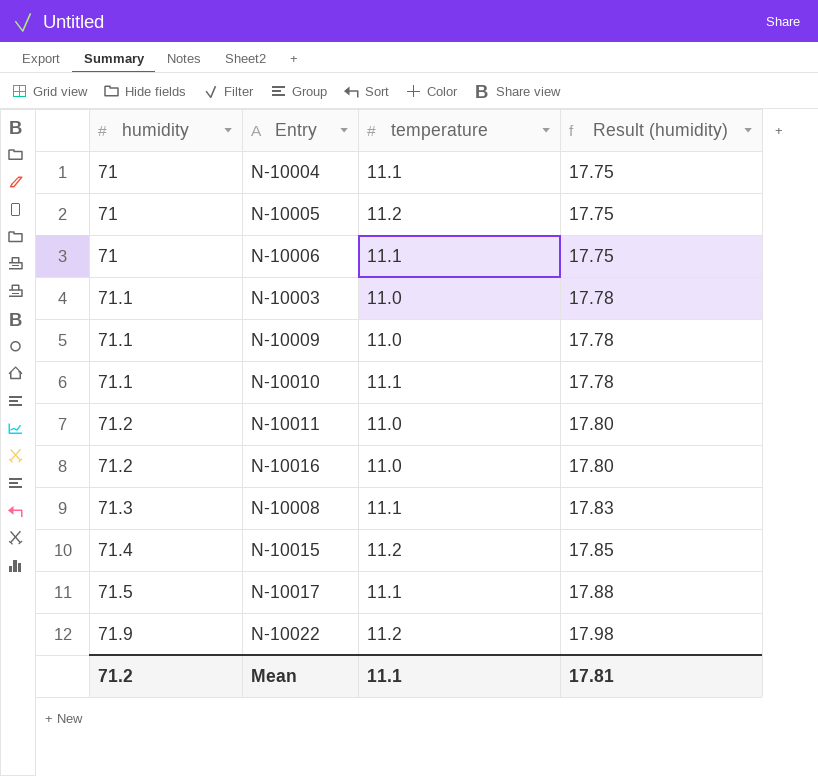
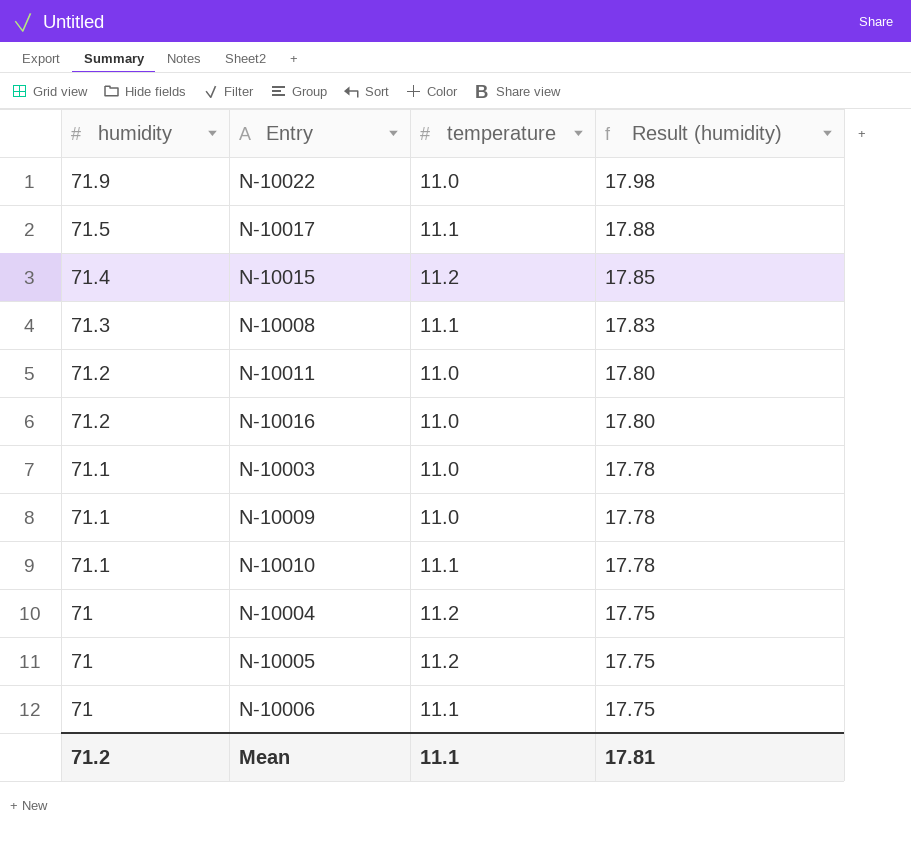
row order: humidity ascending -> humidity descending
N-10022 | temperature: 11.2 -> 11.0
N-10004 | temperature: 11.1 -> 11.2

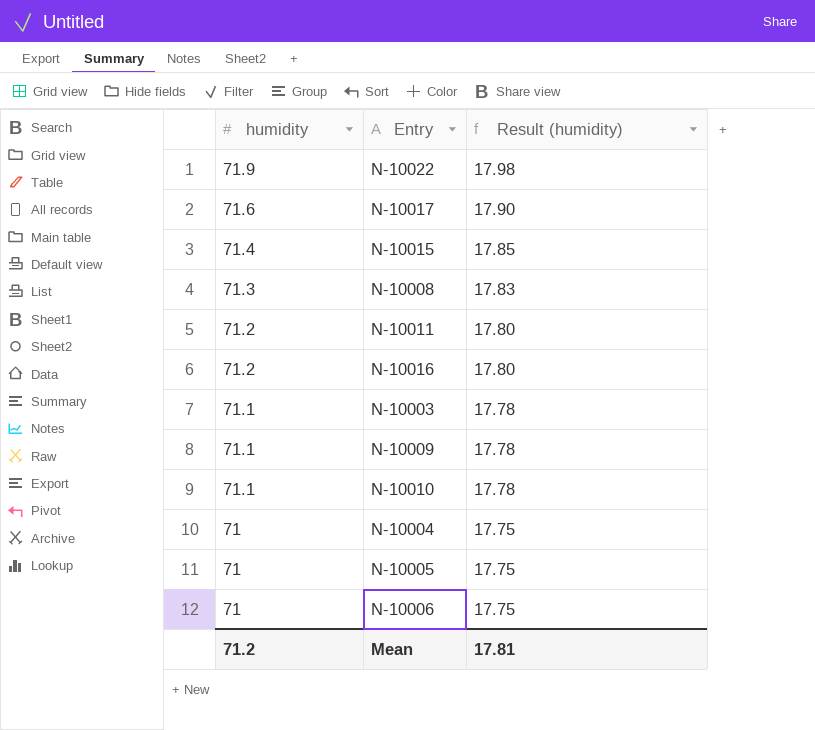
column temperature | position: 3 -> none
N-10017 | humidity: 71.5 -> 71.6
N-10017 | Result (humidity): 17.88 -> 17.90

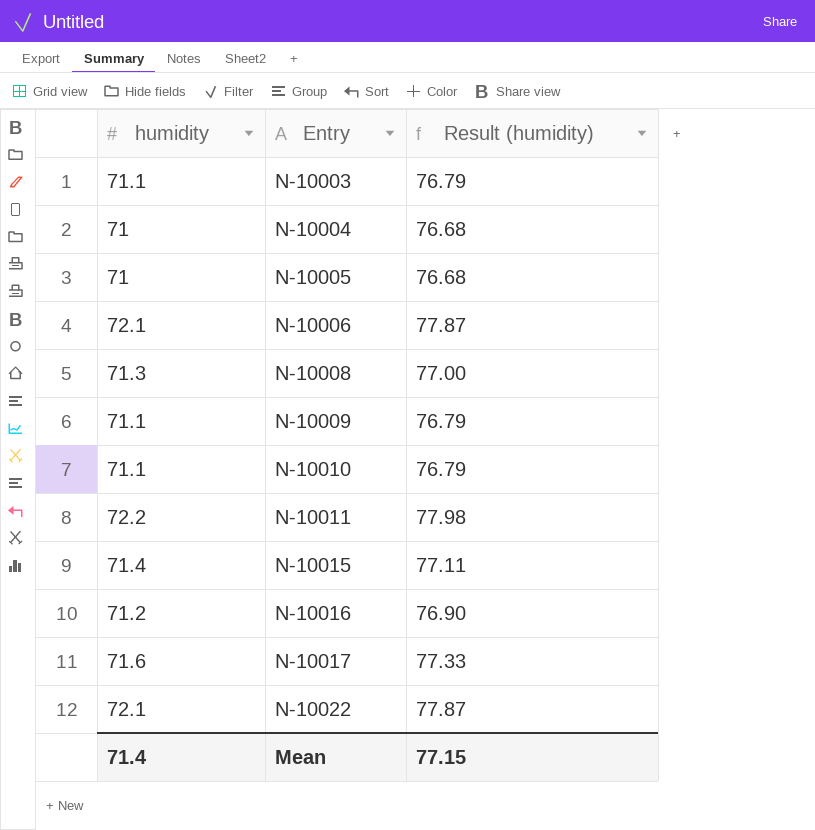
row order: humidity descending -> Entry ascending
column Result (humidity) | formula: [humidity] * 0.25 -> [humidity] * 1.08
N-10006 | humidity: 71 -> 72.1
N-10011 | humidity: 71.2 -> 72.2
N-10022 | humidity: 71.9 -> 72.1
Mean | humidity: 71.2 -> 71.4
Mean | Result (humidity): 17.81 -> 77.15

